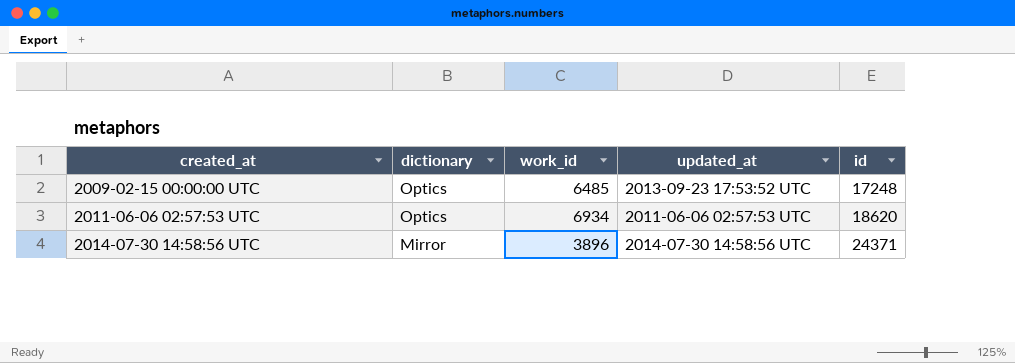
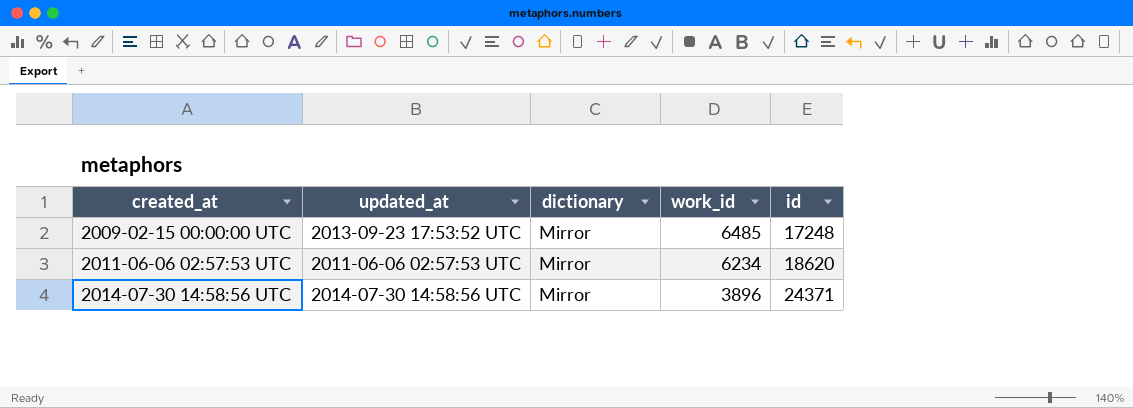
column updated_at | position: 4 -> 2
2009-02-15 00:00:00 UTC | dictionary: Optics -> Mirror
2011-06-06 02:57:53 UTC | dictionary: Optics -> Mirror
2011-06-06 02:57:53 UTC | work_id: 6934 -> 6234

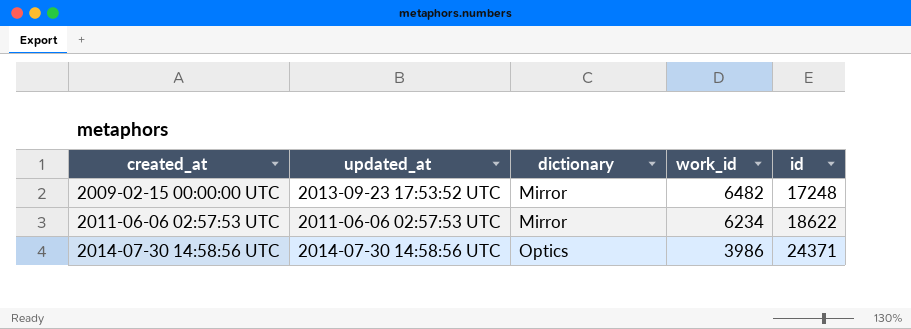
2009-02-15 00:00:00 UTC | work_id: 6485 -> 6482
2011-06-06 02:57:53 UTC | id: 18620 -> 18622
2014-07-30 14:58:56 UTC | dictionary: Mirror -> Optics
2014-07-30 14:58:56 UTC | work_id: 3896 -> 3986

